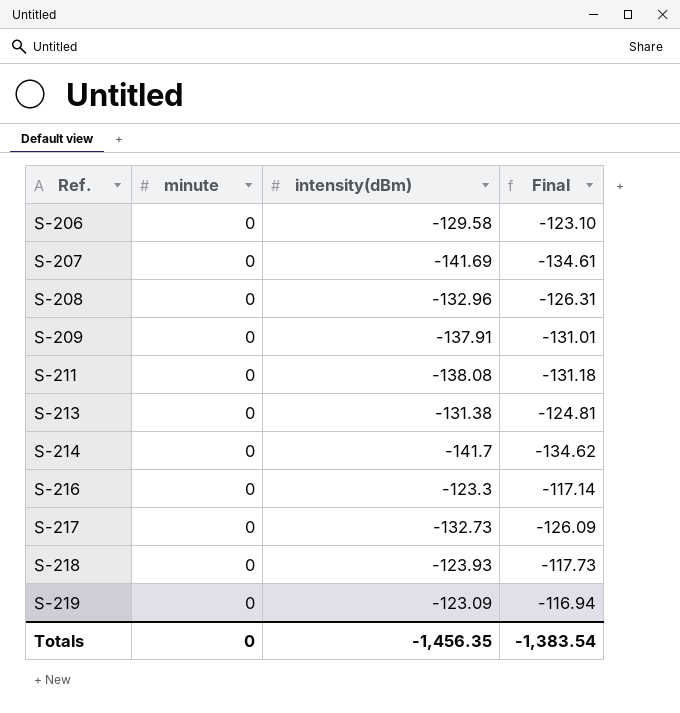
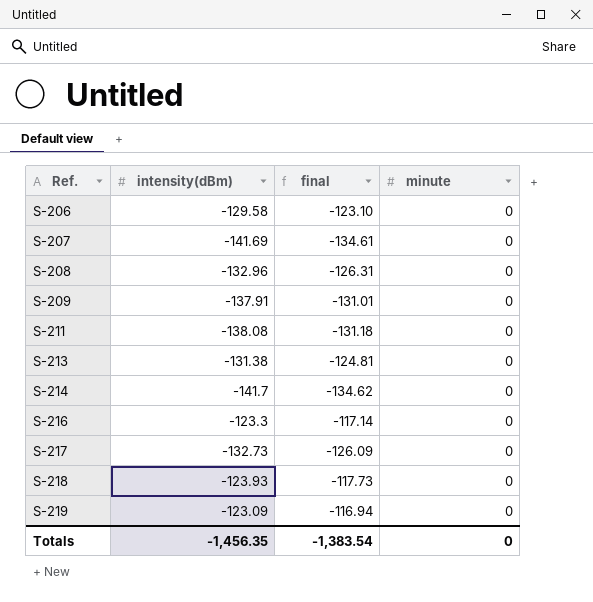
column name: Final -> final
column minute | position: 2 -> 4

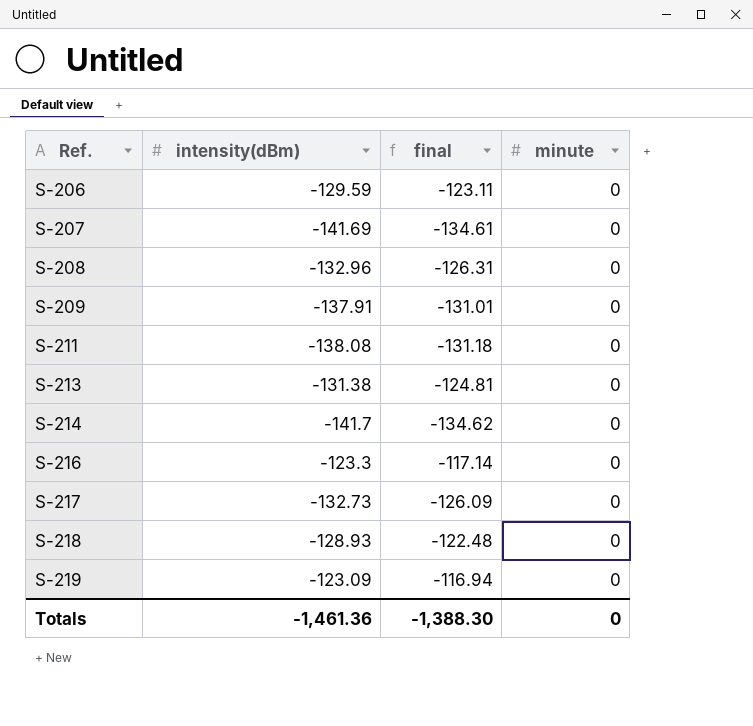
S-206 | intensity(dBm): -129.58 -> -129.59
S-206 | final: -123.10 -> -123.11
S-218 | intensity(dBm): -123.93 -> -128.93
S-218 | final: -117.73 -> -122.48
Totals | intensity(dBm): -1,456.35 -> -1,461.36
Totals | final: -1,383.54 -> -1,388.30

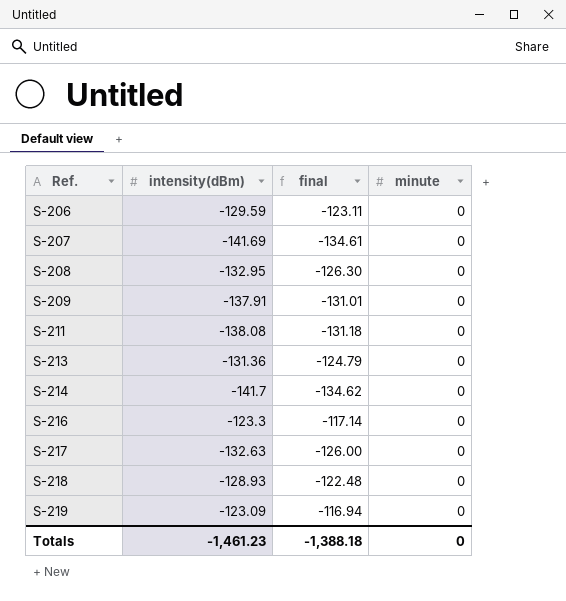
S-208 | intensity(dBm): -132.96 -> -132.95
S-208 | final: -126.31 -> -126.30
S-213 | intensity(dBm): -131.38 -> -131.36
S-213 | final: -124.81 -> -124.79
S-217 | intensity(dBm): -132.73 -> -132.63
S-217 | final: -126.09 -> -126.00
Totals | intensity(dBm): -1,461.36 -> -1,461.23
Totals | final: -1,388.30 -> -1,388.18

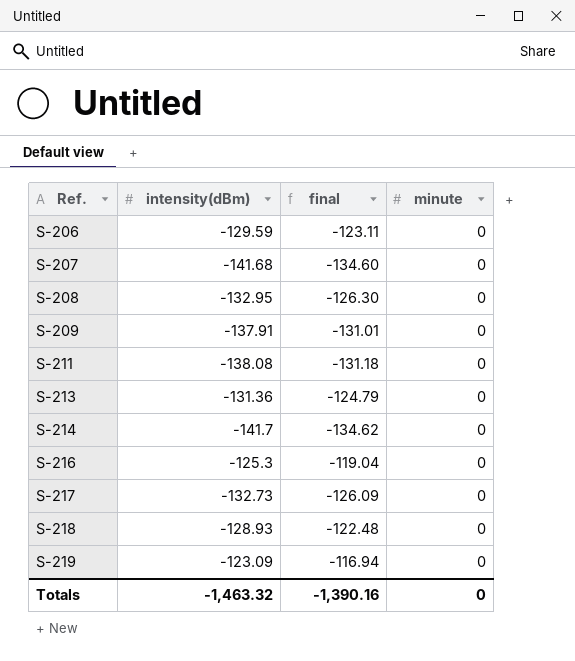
S-207 | intensity(dBm): -141.69 -> -141.68
S-207 | final: -134.61 -> -134.60
S-216 | intensity(dBm): -123.3 -> -125.3
S-216 | final: -117.14 -> -119.04
S-217 | intensity(dBm): -132.63 -> -132.73
S-217 | final: -126.00 -> -126.09
Totals | intensity(dBm): -1,461.23 -> -1,463.32
Totals | final: -1,388.18 -> -1,390.16

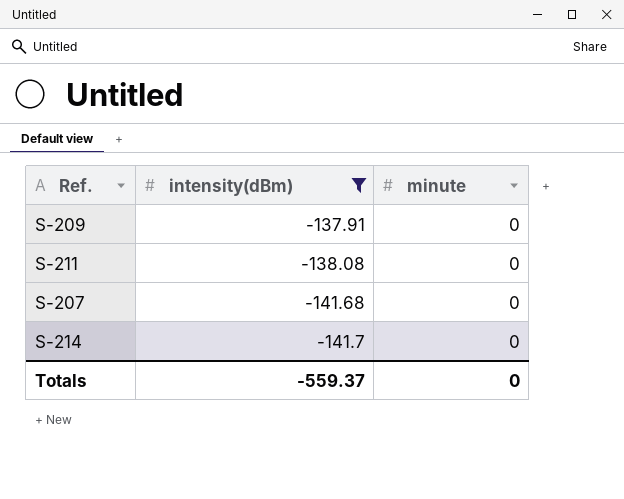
filter: none -> intensity(dBm) <= -137.91
row order: Ref. ascending -> intensity(dBm) descending
column final | formula: [intensity(dBm)] * 0.95 -> none
Totals | intensity(dBm): -1,463.32 -> -559.37

